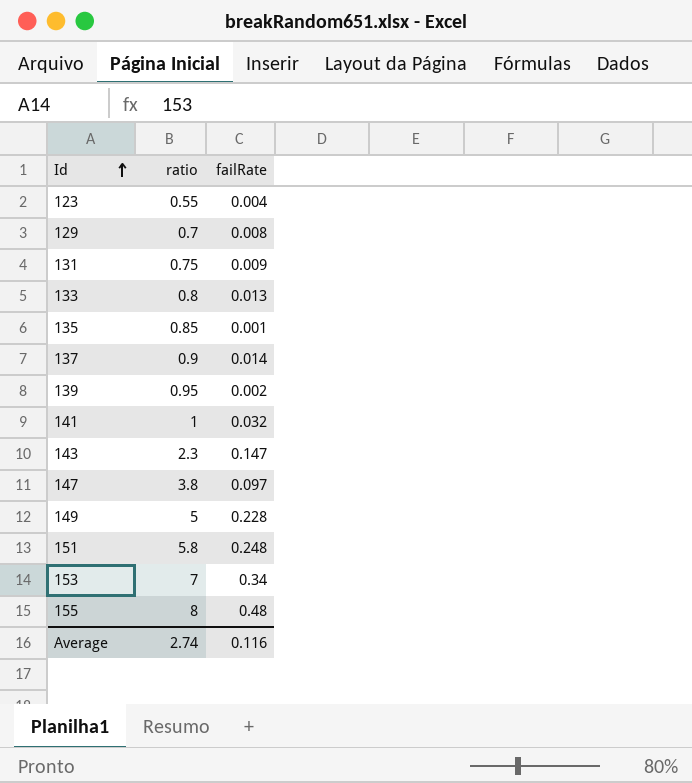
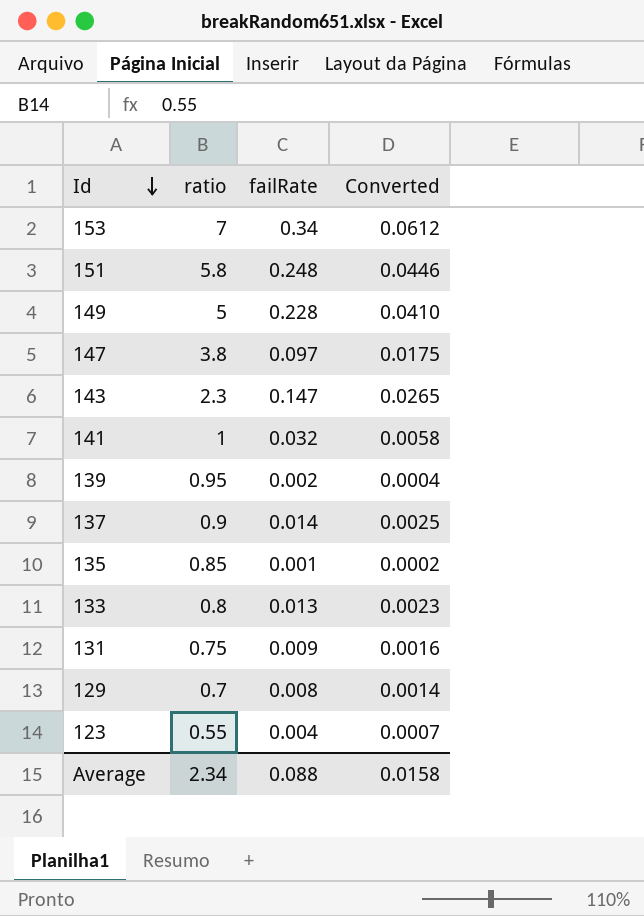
row order: Id ascending -> Id descending
column Converted | formula: none -> [failRate] * 0.18
row 155: 8 | 0.48 -> none
Average | ratio: 2.74 -> 2.34
Average | failRate: 0.116 -> 0.088

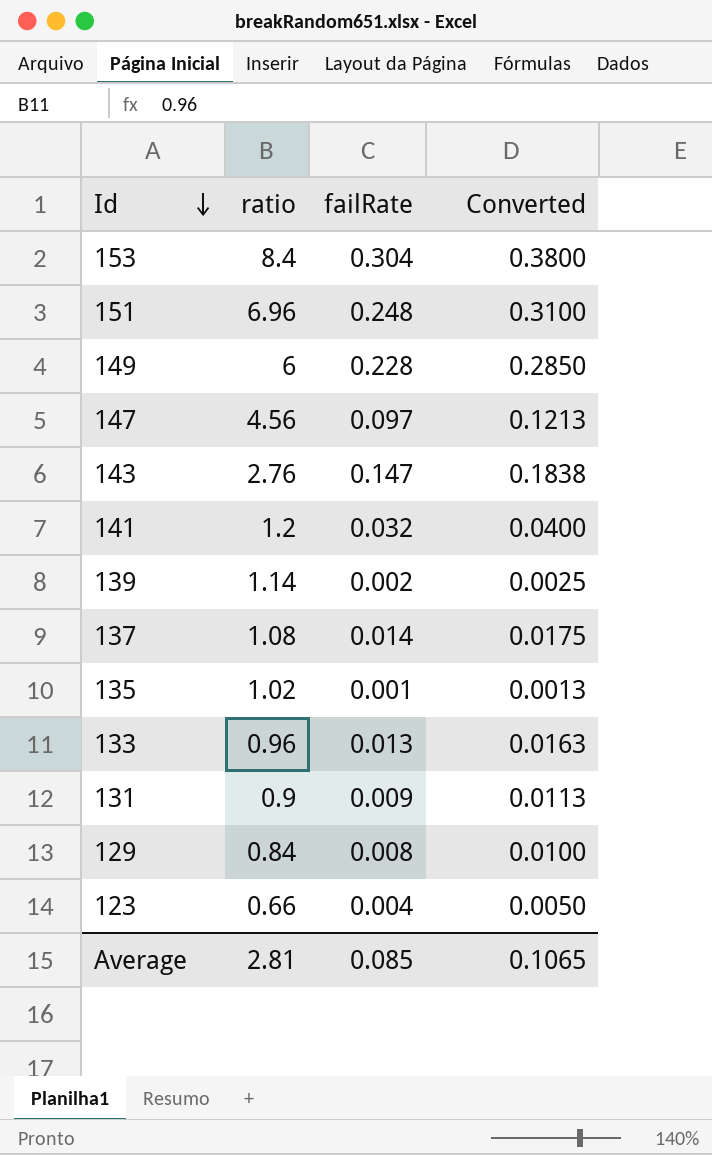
column Converted | formula: [failRate] * 0.18 -> [failRate] * 1.25
153 | ratio: 7 -> 8.4
153 | failRate: 0.34 -> 0.304
151 | ratio: 5.8 -> 6.96
149 | ratio: 5 -> 6
147 | ratio: 3.8 -> 4.56
143 | ratio: 2.3 -> 2.76
141 | ratio: 1 -> 1.2
139 | ratio: 0.95 -> 1.14
137 | ratio: 0.9 -> 1.08
135 | ratio: 0.85 -> 1.02
133 | ratio: 0.8 -> 0.96
131 | ratio: 0.75 -> 0.9
129 | ratio: 0.7 -> 0.84
123 | ratio: 0.55 -> 0.66
Average | ratio: 2.34 -> 2.81
Average | failRate: 0.088 -> 0.085
Average | Converted: 0.0158 -> 0.1065

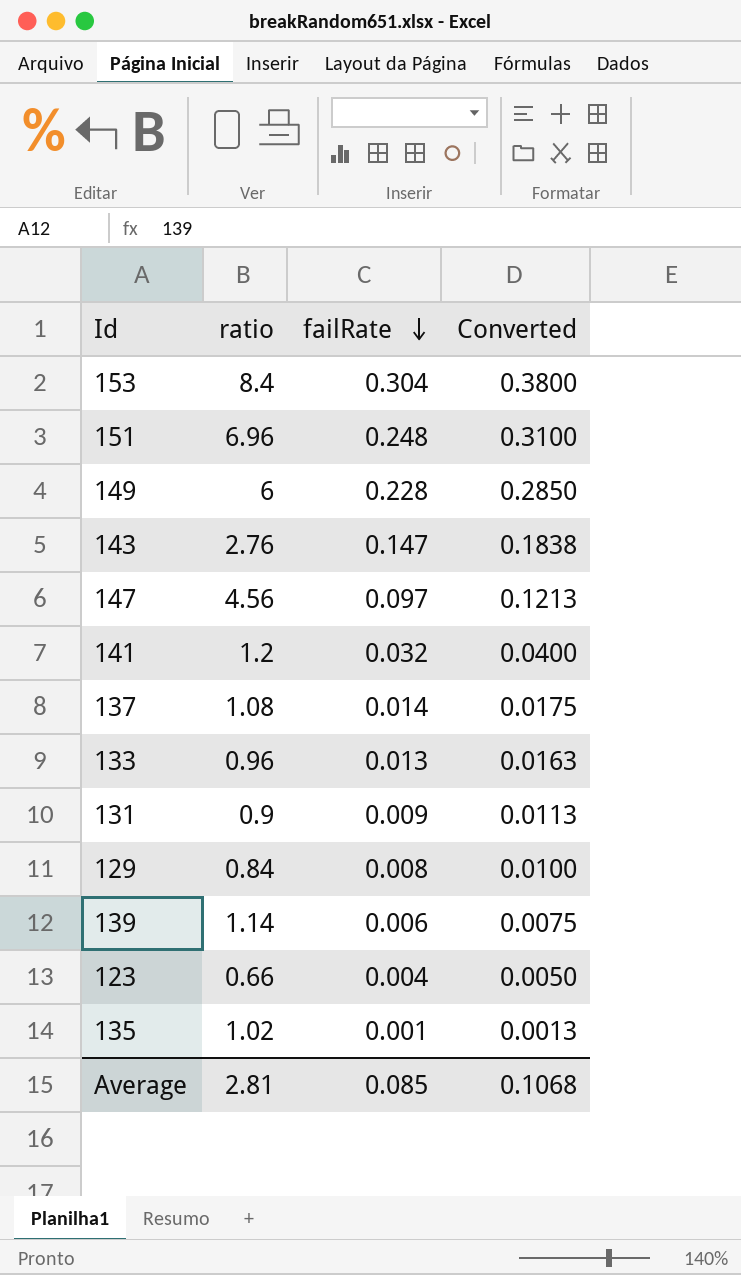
row order: Id descending -> failRate descending
139 | failRate: 0.002 -> 0.006
139 | Converted: 0.0025 -> 0.0075
Average | Converted: 0.1065 -> 0.1068

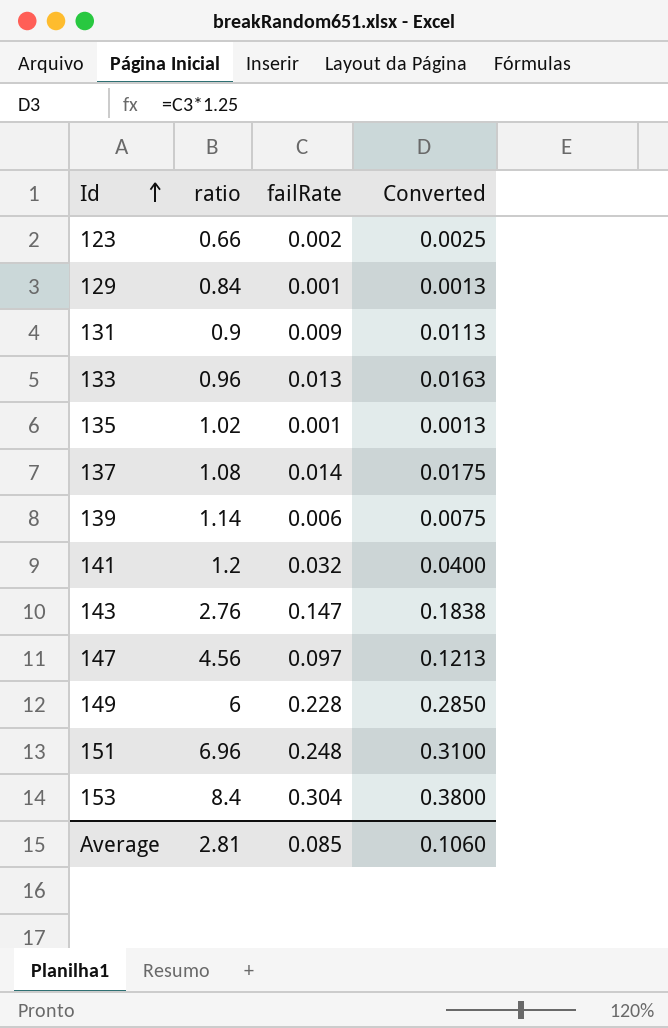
row order: failRate descending -> Id ascending
123 | failRate: 0.004 -> 0.002
123 | Converted: 0.0050 -> 0.0025
129 | failRate: 0.008 -> 0.001
129 | Converted: 0.0100 -> 0.0013
Average | Converted: 0.1068 -> 0.1060

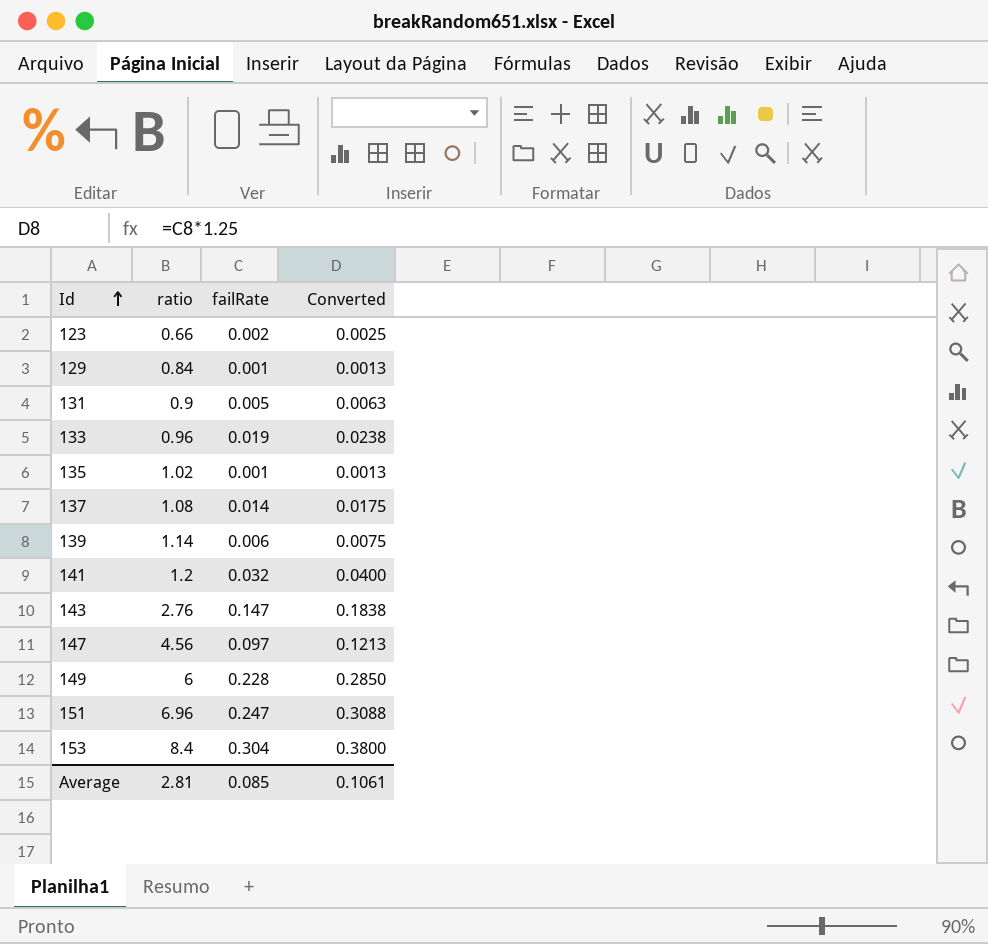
131 | failRate: 0.009 -> 0.005
131 | Converted: 0.0113 -> 0.0063
133 | failRate: 0.013 -> 0.019
133 | Converted: 0.0163 -> 0.0238
151 | failRate: 0.248 -> 0.247
151 | Converted: 0.3100 -> 0.3088
Average | Converted: 0.1060 -> 0.1061

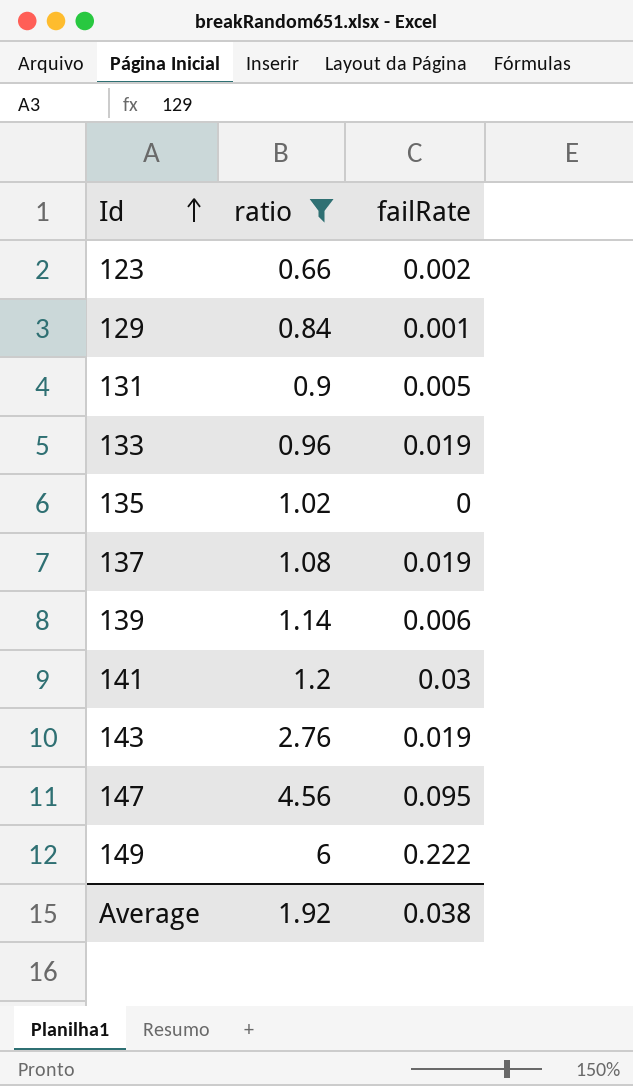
filter: none -> ratio <= 6
column Converted | formula: [failRate] * 1.25 -> none
135 | failRate: 0.001 -> 0
137 | failRate: 0.014 -> 0.019
141 | failRate: 0.032 -> 0.03
143 | failRate: 0.147 -> 0.019
147 | failRate: 0.097 -> 0.095
149 | failRate: 0.228 -> 0.222
Average | ratio: 2.81 -> 1.92
Average | failRate: 0.085 -> 0.038

